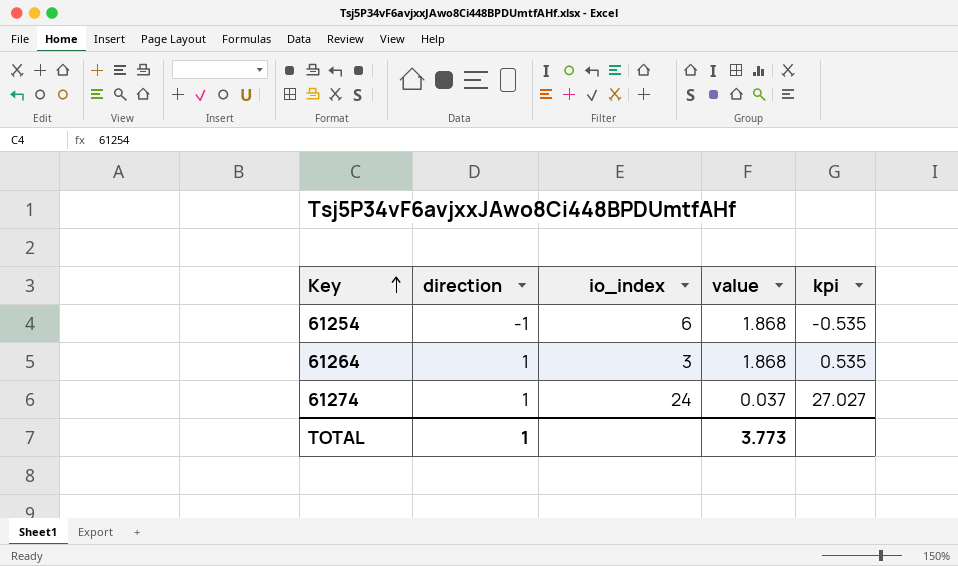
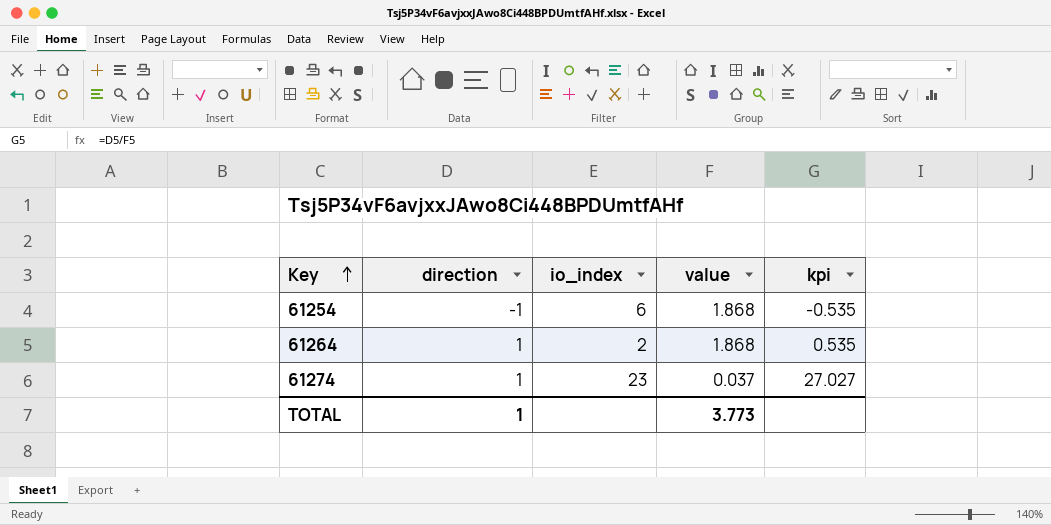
61264 | io_index: 3 -> 2
61274 | io_index: 24 -> 23

